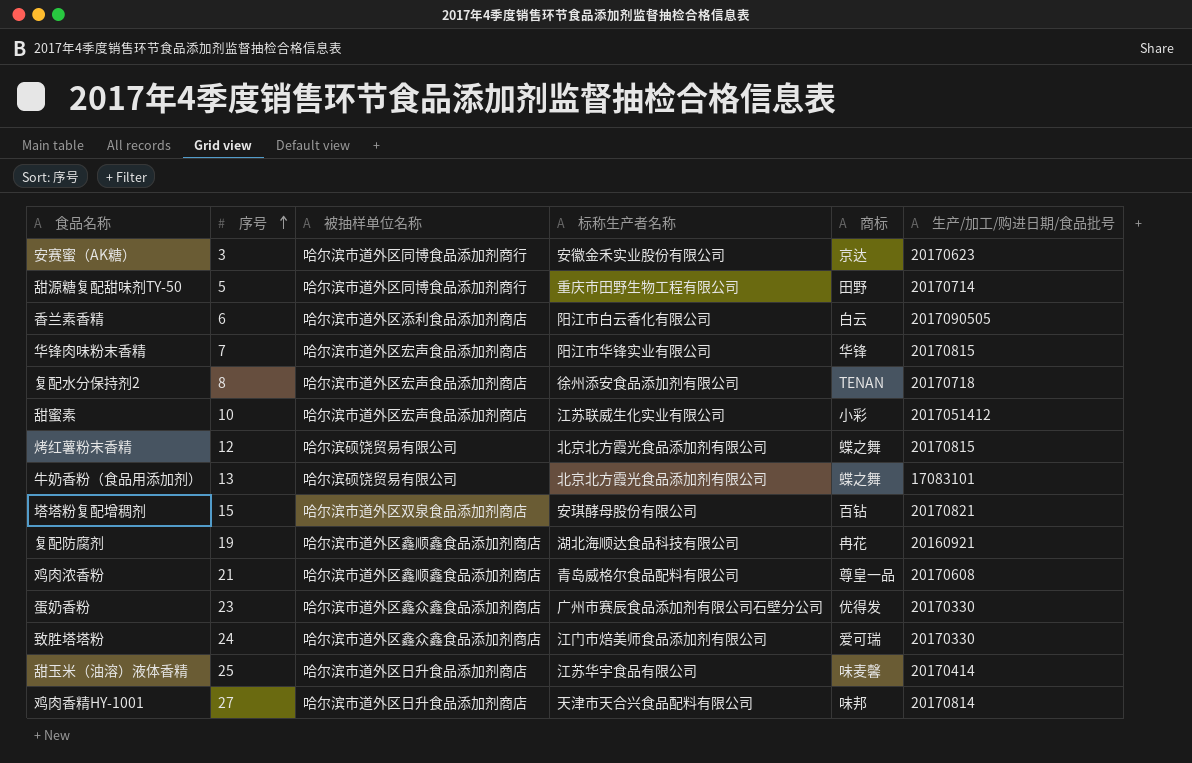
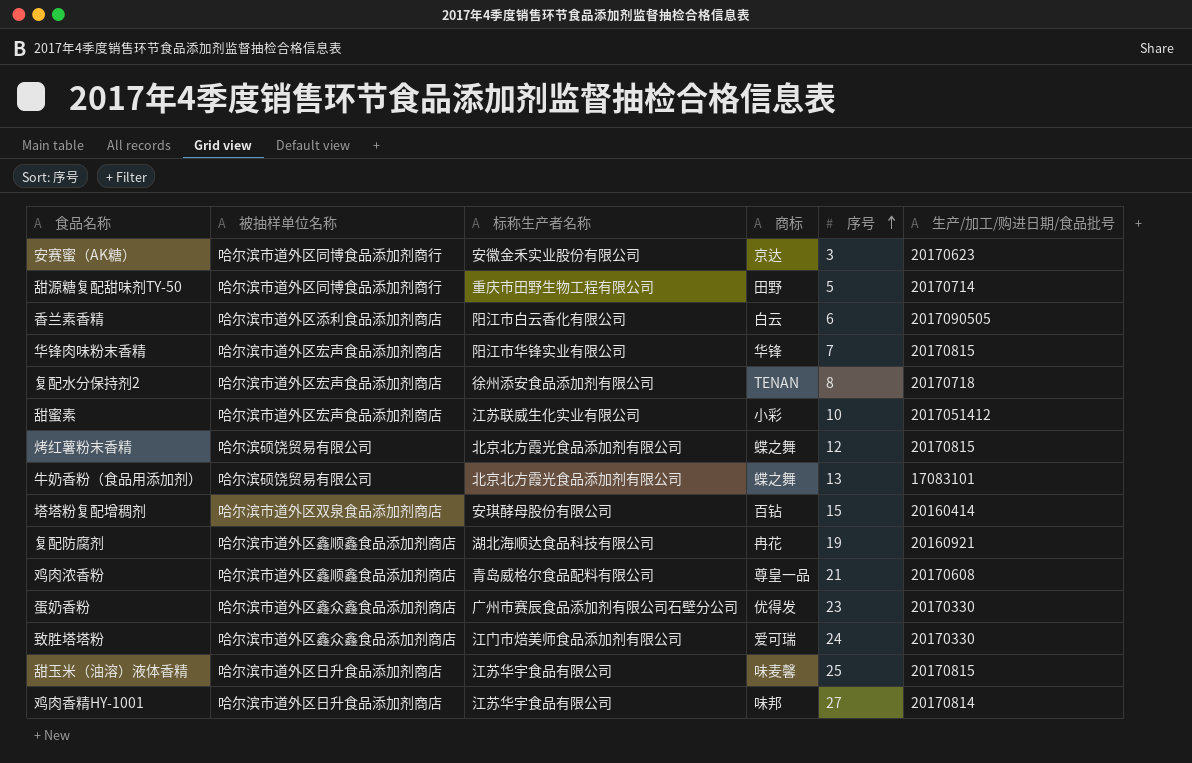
column 序号 | position: 2 -> 5
塔塔粉复配增稠剂 | 生产/加工/购进日期/食品批号: 20170821 -> 20160414
甜玉米（油溶）液体香精 | 生产/加工/购进日期/食品批号: 20170414 -> 20170815
鸡肉香精HY-1001 | 标称生产者名称: 天津市天合兴食品配料有限公司 -> 江苏华宇食品有限公司

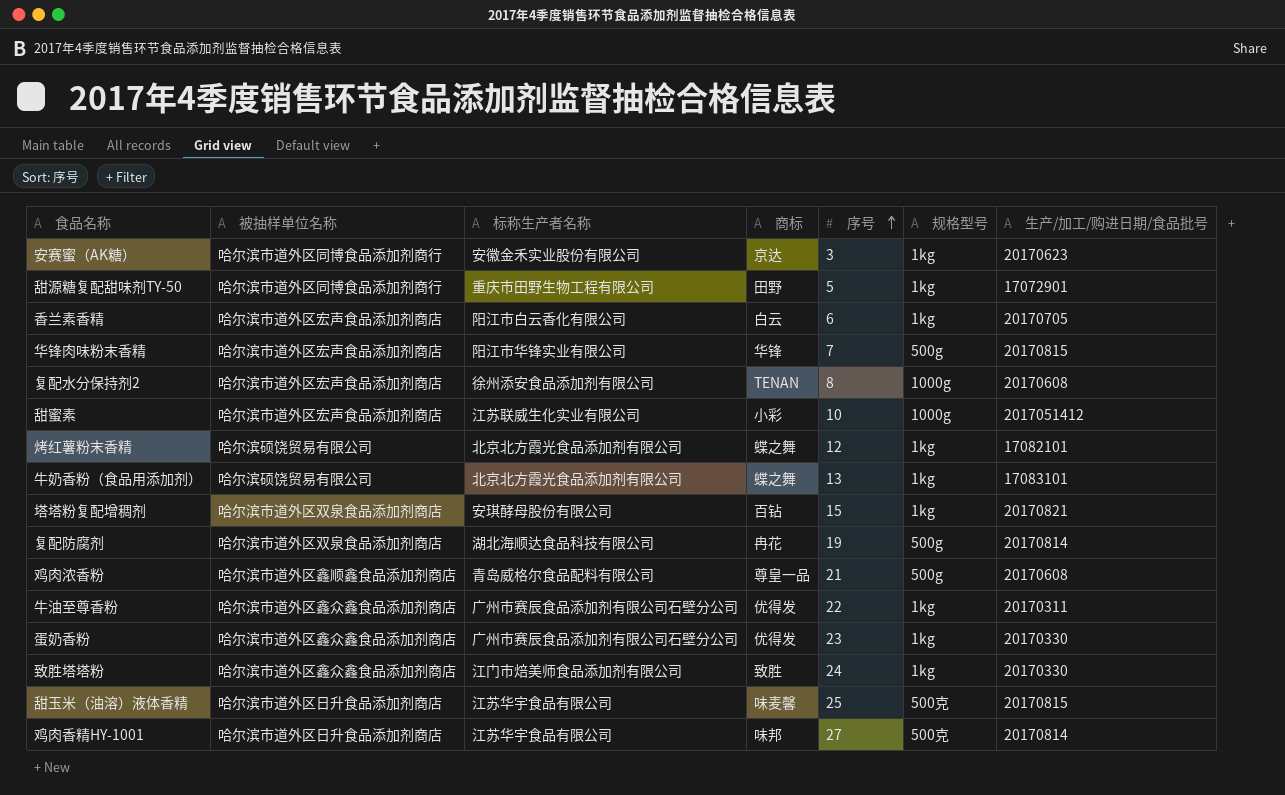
column 规格型号 | position: none -> 6
甜源糖复配甜味剂TY-50 | 生产/加工/购进日期/食品批号: 20170714 -> 17072901
香兰素香精 | 被抽样单位名称: 哈尔滨市道外区添利食品添加剂商店 -> 哈尔滨市道外区宏声食品添加剂商店
香兰素香精 | 生产/加工/购进日期/食品批号: 2017090505 -> 20170705
复配水分保持剂2 | 生产/加工/购进日期/食品批号: 20170718 -> 20170608
烤红薯粉末香精 | 生产/加工/购进日期/食品批号: 20170815 -> 17082101
塔塔粉复配增稠剂 | 生产/加工/购进日期/食品批号: 20160414 -> 20170821
复配防腐剂 | 被抽样单位名称: 哈尔滨市道外区鑫顺鑫食品添加剂商店 -> 哈尔滨市道外区双泉食品添加剂商店
复配防腐剂 | 生产/加工/购进日期/食品批号: 20160921 -> 20170814
row 牛油至尊香粉: none -> 哈尔滨市道外区鑫众鑫食品添加剂商店 | 广州市赛辰食品添加剂有限公司石壁分公司 | 优得发 | 22 | 1kg | 20170311
致胜塔塔粉 | 商标: 爱可瑞 -> 致胜

